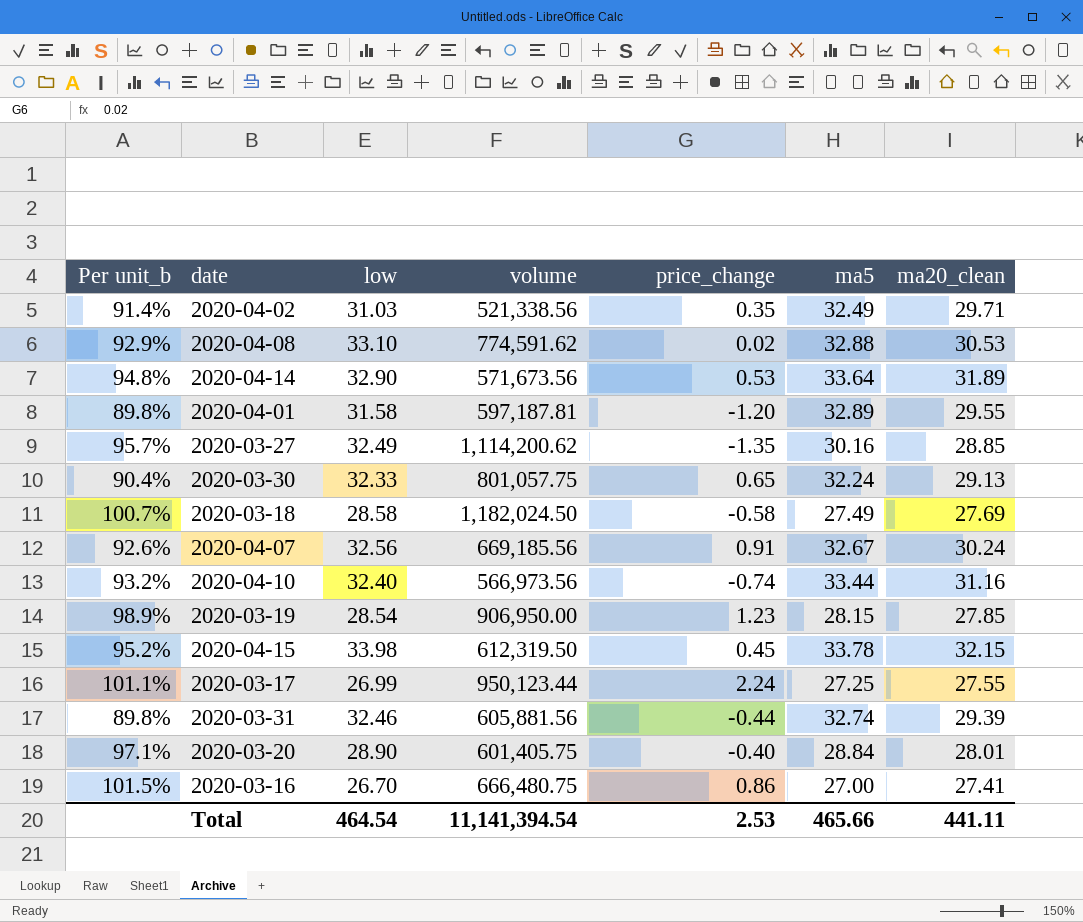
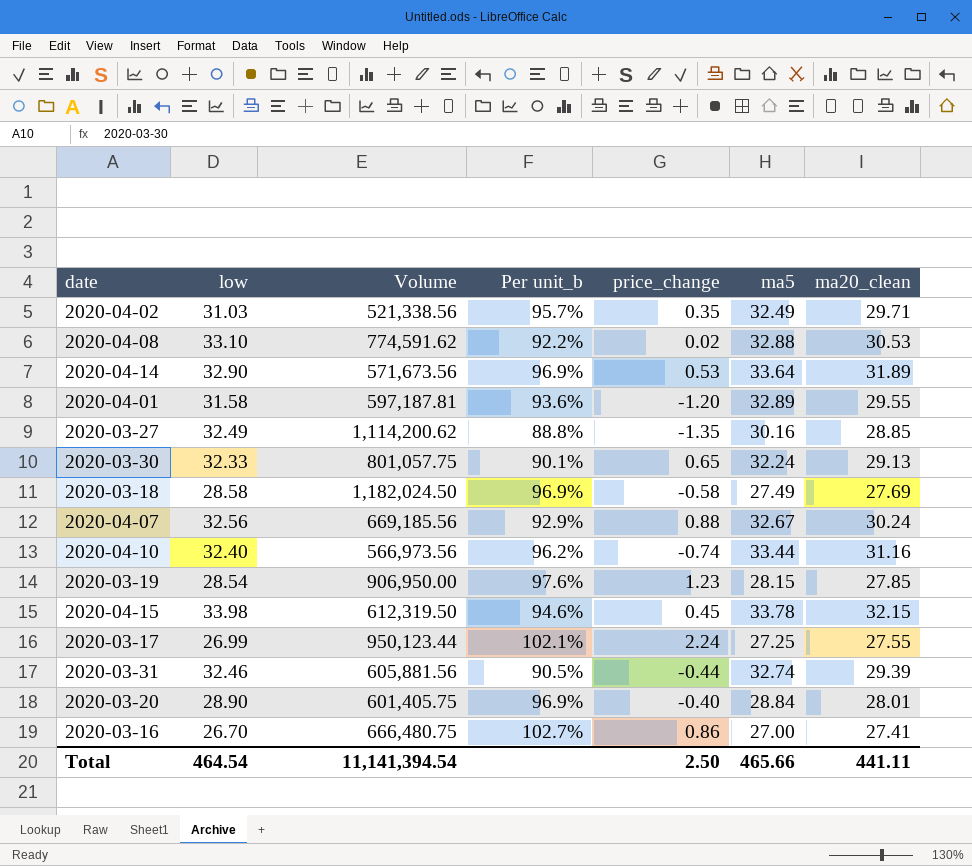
column name: volume -> Volume
column Per unit_b | formula: [ma20_clean] / [ma5] -> [ma20_clean] / [low]
column Per unit_b | position: 1 -> 4
2020-04-07 | price_change: 0.91 -> 0.88
Total | price_change: 2.53 -> 2.50

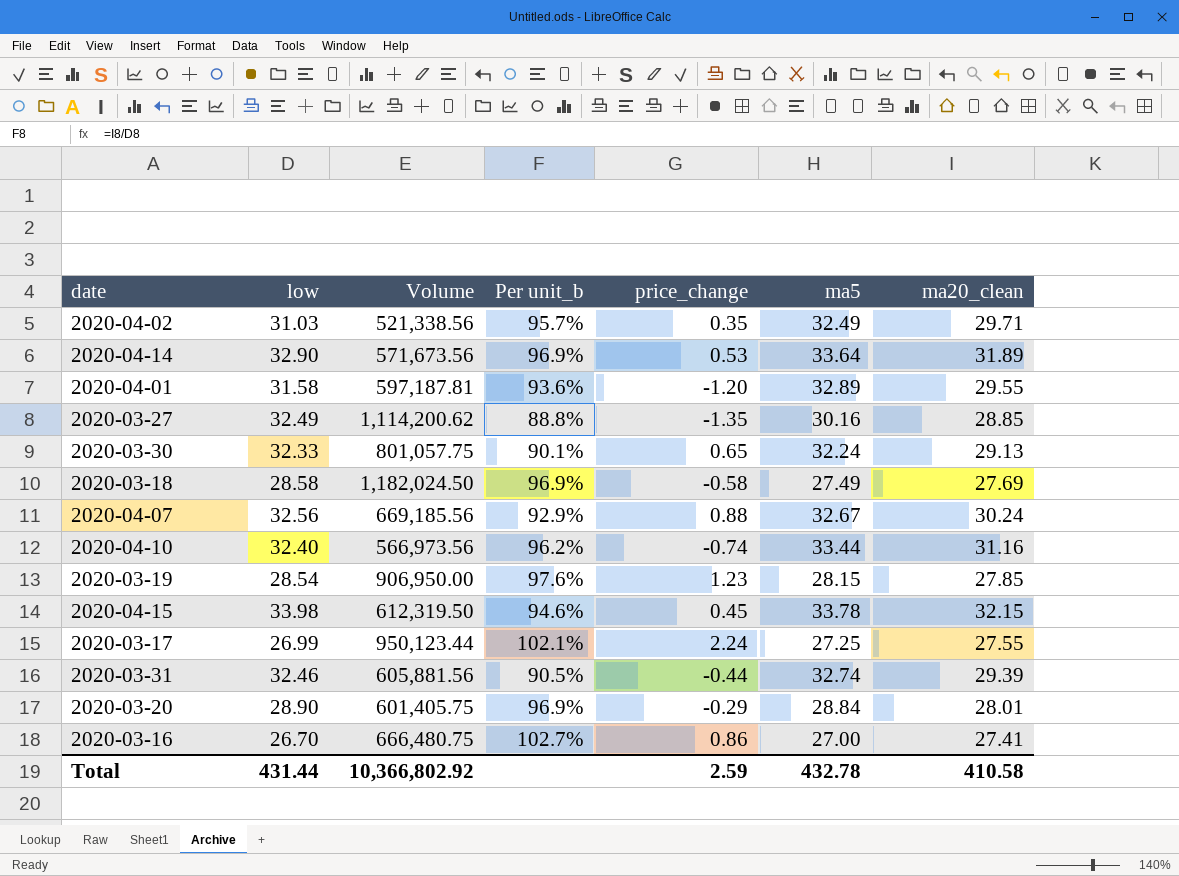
row 2020-04-08: 33.10 | 774,591.62 | 92.2% | 0.02 | 32.88 | 30.53 -> none
2020-03-20 | price_change: -0.40 -> -0.29
Total | low: 464.54 -> 431.44
Total | Volume: 11,141,394.54 -> 10,366,802.92
Total | price_change: 2.50 -> 2.59
Total | ma5: 465.66 -> 432.78
Total | ma20_clean: 441.11 -> 410.58

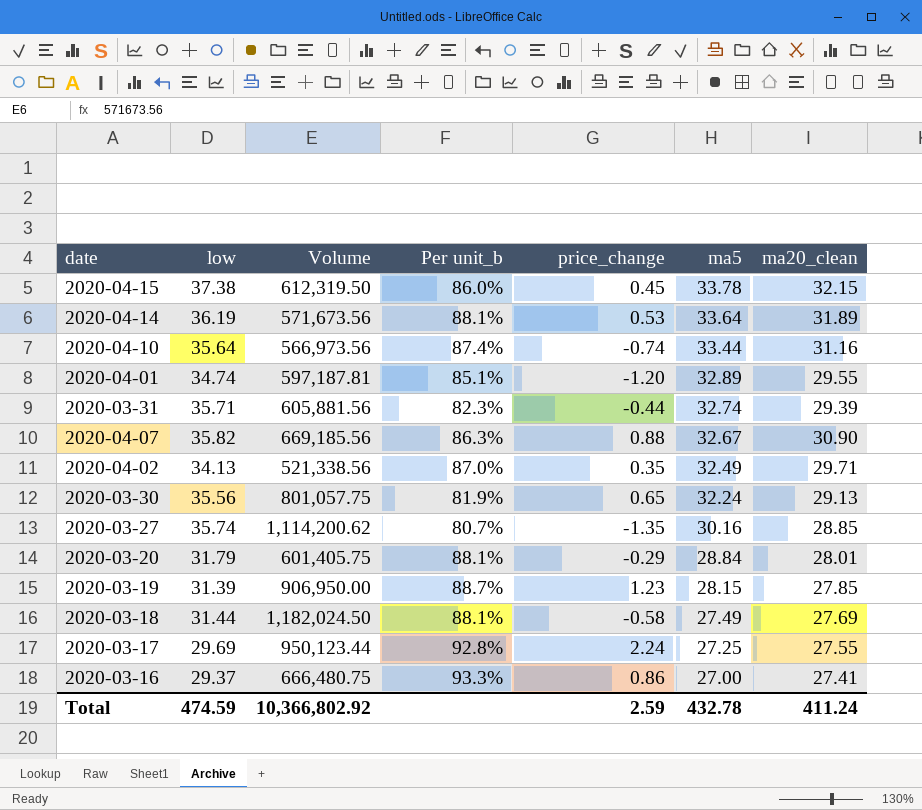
row order: none -> ma5 descending
2020-04-15 | low: 33.98 -> 37.38
2020-04-15 | Per unit_b: 94.6% -> 86.0%
2020-04-14 | low: 32.90 -> 36.19
2020-04-14 | Per unit_b: 96.9% -> 88.1%
2020-04-10 | low: 32.40 -> 35.64
2020-04-10 | Per unit_b: 96.2% -> 87.4%
2020-04-01 | low: 31.58 -> 34.74
2020-04-01 | Per unit_b: 93.6% -> 85.1%
2020-03-31 | low: 32.46 -> 35.71
2020-03-31 | Per unit_b: 90.5% -> 82.3%
2020-04-07 | low: 32.56 -> 35.82
2020-04-07 | Per unit_b: 92.9% -> 86.3%
2020-04-07 | ma20_clean: 30.24 -> 30.90
2020-04-02 | low: 31.03 -> 34.13
2020-04-02 | Per unit_b: 95.7% -> 87.0%
2020-03-30 | low: 32.33 -> 35.56
2020-03-30 | Per unit_b: 90.1% -> 81.9%
2020-03-27 | low: 32.49 -> 35.74
2020-03-27 | Per unit_b: 88.8% -> 80.7%
2020-03-20 | low: 28.90 -> 31.79
2020-03-20 | Per unit_b: 96.9% -> 88.1%
2020-03-19 | low: 28.54 -> 31.39
2020-03-19 | Per unit_b: 97.6% -> 88.7%
2020-03-18 | low: 28.58 -> 31.44
2020-03-18 | Per unit_b: 96.9% -> 88.1%
2020-03-17 | low: 26.99 -> 29.69
2020-03-17 | Per unit_b: 102.1% -> 92.8%
2020-03-16 | low: 26.70 -> 29.37
2020-03-16 | Per unit_b: 102.7% -> 93.3%
Total | low: 431.44 -> 474.59
Total | ma20_clean: 410.58 -> 411.24

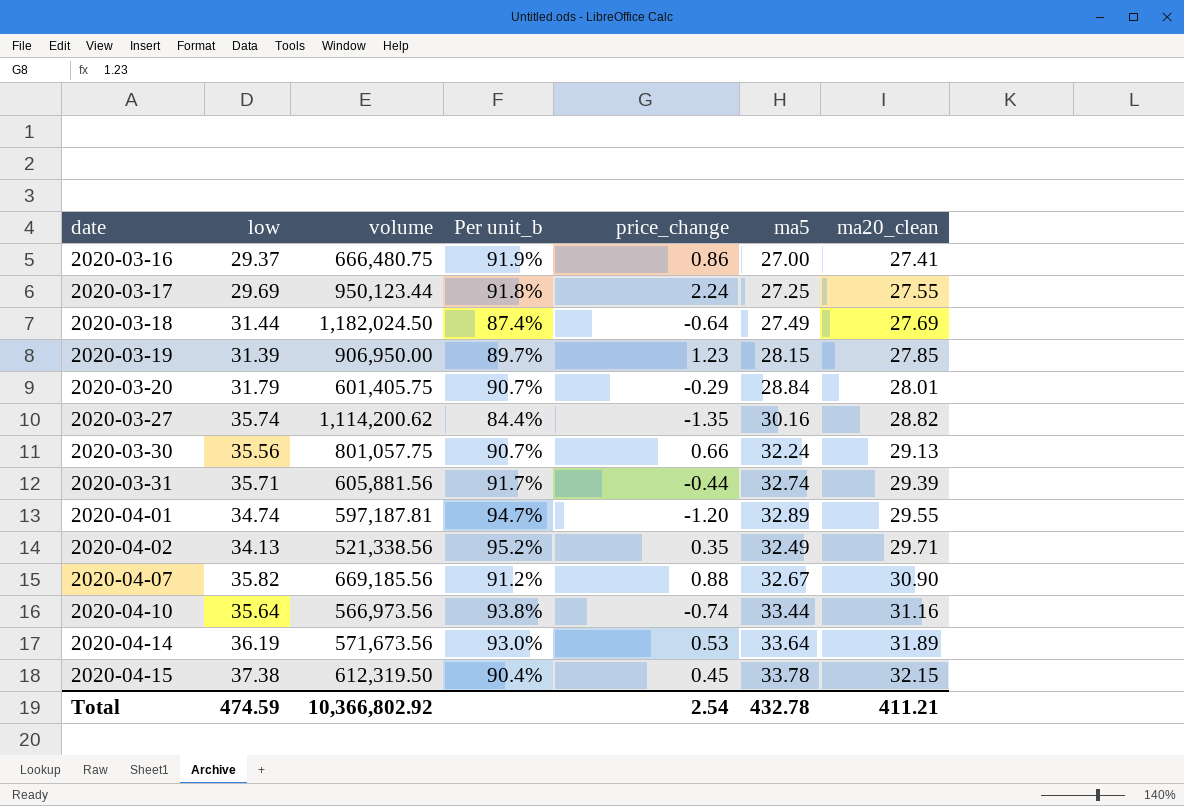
row order: ma5 descending -> date ascending
column name: Volume -> volume
column Per unit_b | formula: [ma20_clean] / [low] -> [ma5] / [low]
2020-03-18 | price_change: -0.58 -> -0.64
2020-03-27 | ma20_clean: 28.85 -> 28.82
2020-03-30 | price_change: 0.65 -> 0.66
Total | price_change: 2.59 -> 2.54
Total | ma20_clean: 411.24 -> 411.21

